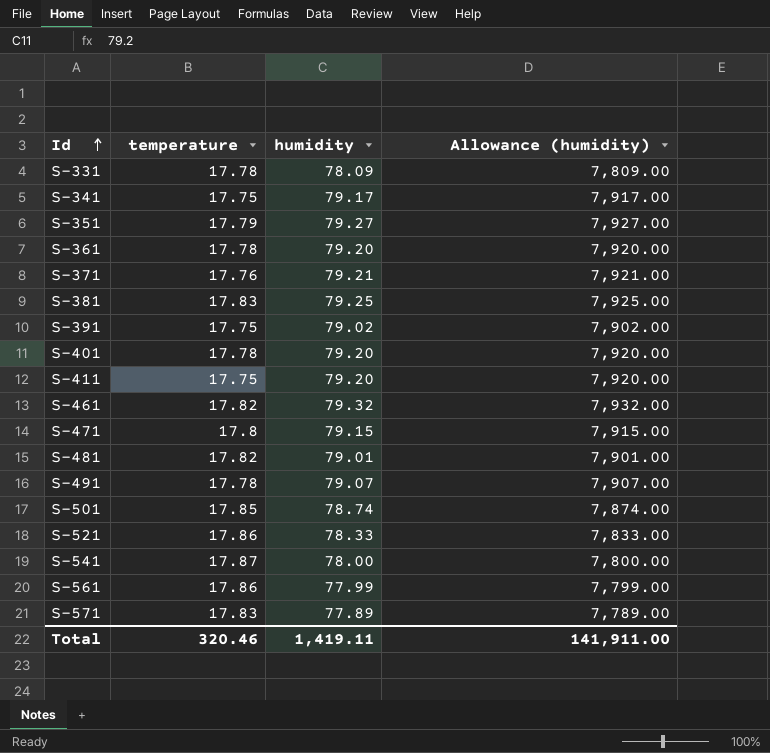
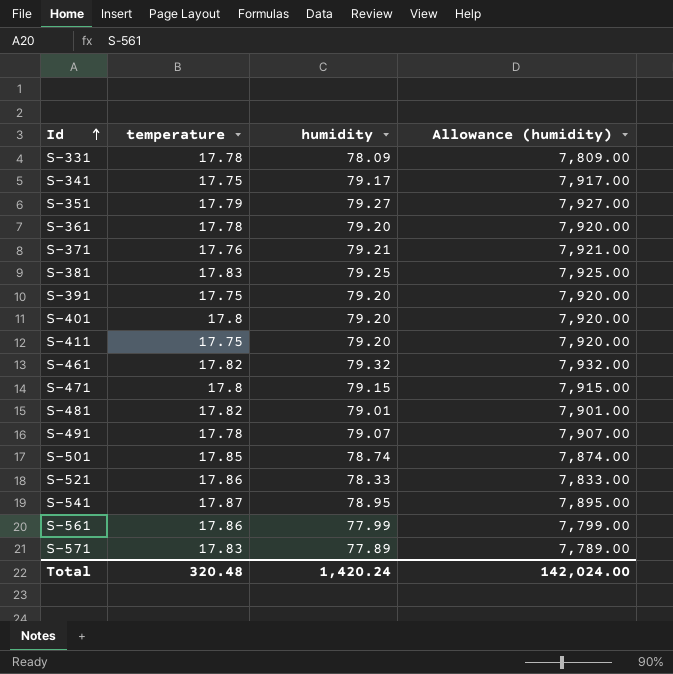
S-391 | humidity: 79.02 -> 79.20
S-391 | Allowance (humidity): 7,902.00 -> 7,920.00
S-401 | temperature: 17.78 -> 17.8
S-541 | humidity: 78.00 -> 78.95
S-541 | Allowance (humidity): 7,800.00 -> 7,895.00
Total | temperature: 320.46 -> 320.48
Total | humidity: 1,419.11 -> 1,420.24
Total | Allowance (humidity): 141,911.00 -> 142,024.00

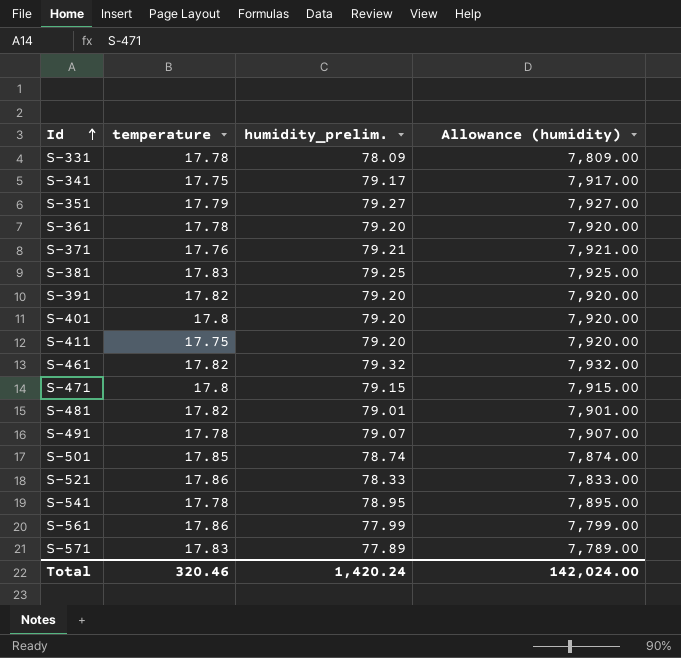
column name: humidity -> humidity_prelim.
S-391 | temperature: 17.75 -> 17.82
S-541 | temperature: 17.87 -> 17.78
Total | temperature: 320.48 -> 320.46

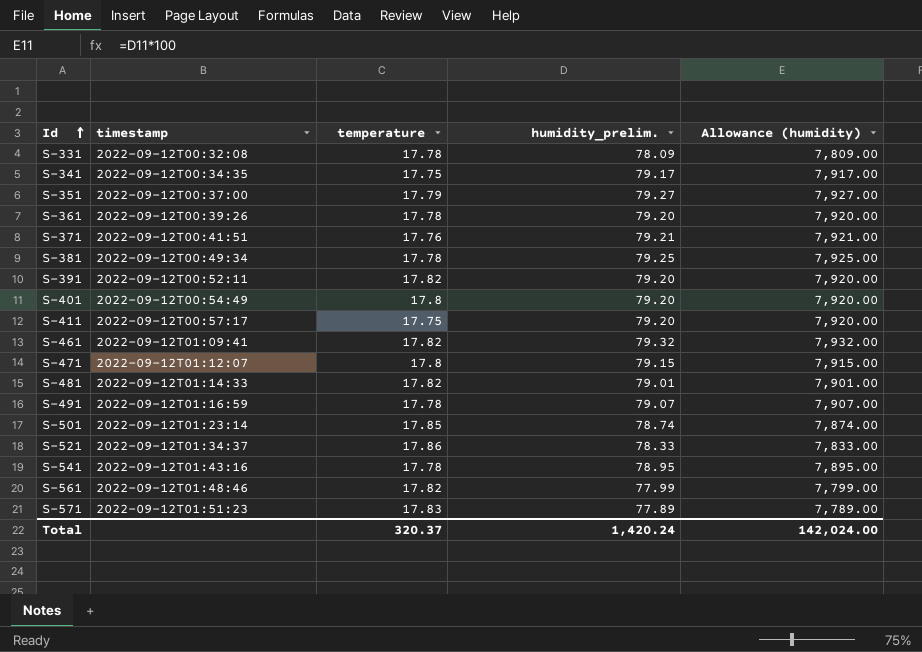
column timestamp | position: none -> 2
S-381 | temperature: 17.83 -> 17.78
S-561 | temperature: 17.86 -> 17.82
Total | temperature: 320.46 -> 320.37

